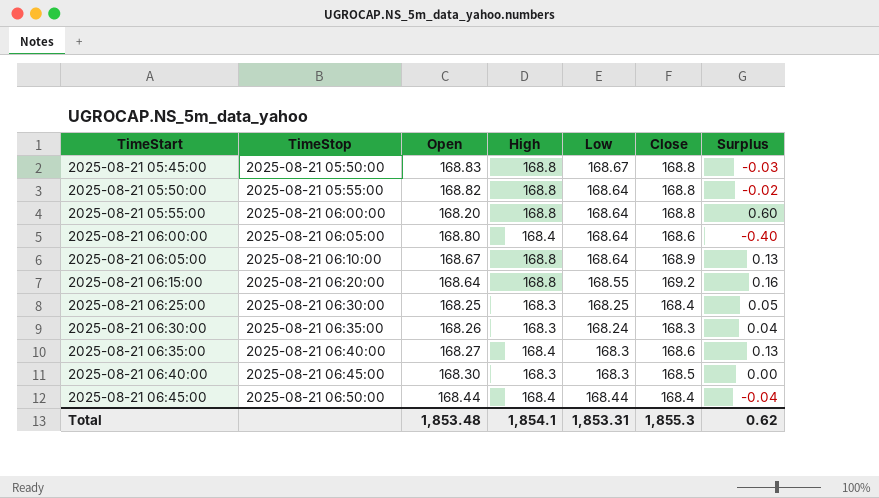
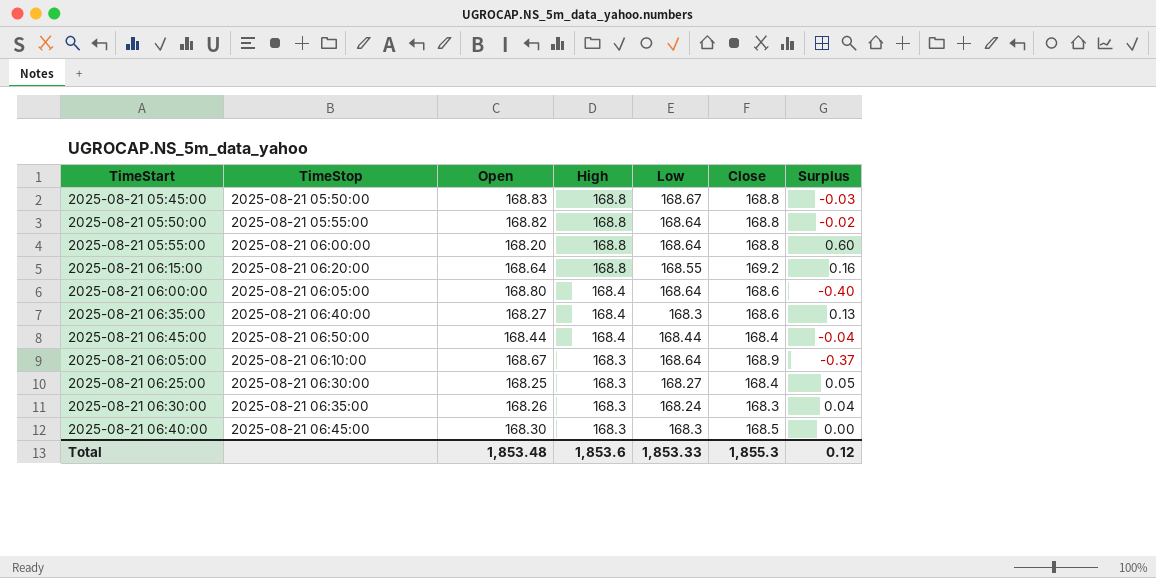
row order: TimeStart ascending -> High descending
2025-08-21 06:05:00 | High: 168.8 -> 168.3
2025-08-21 06:05:00 | Surplus: 0.13 -> -0.37
2025-08-21 06:25:00 | Low: 168.25 -> 168.27
Total | High: 1,854.1 -> 1,853.6
Total | Low: 1,853.31 -> 1,853.33
Total | Surplus: 0.62 -> 0.12

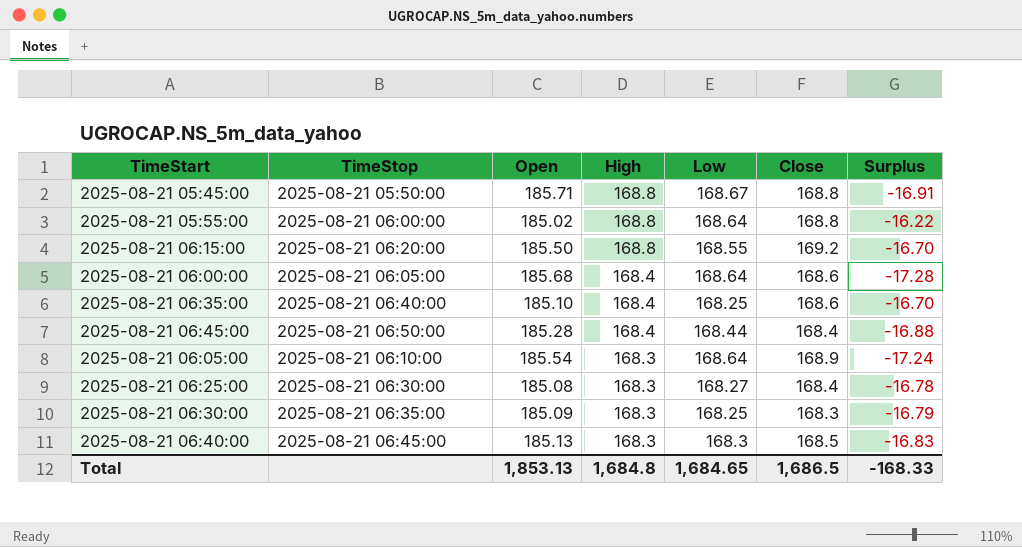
row 2025-08-21 05:50:00: 2025-08-21 05:55:00 | 168.82 | 168.8 | 168.64 | 168.8 | -0.02 -> none
2025-08-21 05:45:00 | Open: 168.83 -> 185.71
2025-08-21 05:45:00 | Surplus: -0.03 -> -16.91
2025-08-21 05:55:00 | Open: 168.20 -> 185.02
2025-08-21 05:55:00 | Surplus: 0.60 -> -16.22
2025-08-21 06:15:00 | Open: 168.64 -> 185.50
2025-08-21 06:15:00 | Surplus: 0.16 -> -16.70
2025-08-21 06:00:00 | Open: 168.80 -> 185.68
2025-08-21 06:00:00 | Surplus: -0.40 -> -17.28
2025-08-21 06:35:00 | Open: 168.27 -> 185.10
2025-08-21 06:35:00 | Low: 168.3 -> 168.25
2025-08-21 06:35:00 | Surplus: 0.13 -> -16.70
2025-08-21 06:45:00 | Open: 168.44 -> 185.28
2025-08-21 06:45:00 | Surplus: -0.04 -> -16.88
2025-08-21 06:05:00 | Open: 168.67 -> 185.54
2025-08-21 06:05:00 | Surplus: -0.37 -> -17.24
2025-08-21 06:25:00 | Open: 168.25 -> 185.08
2025-08-21 06:25:00 | Surplus: 0.05 -> -16.78
2025-08-21 06:30:00 | Open: 168.26 -> 185.09
2025-08-21 06:30:00 | Low: 168.24 -> 168.25
2025-08-21 06:30:00 | Surplus: 0.04 -> -16.79
2025-08-21 06:40:00 | Open: 168.30 -> 185.13
2025-08-21 06:40:00 | Surplus: 0.00 -> -16.83
Total | Open: 1,853.48 -> 1,853.13
Total | High: 1,853.6 -> 1,684.8
Total | Low: 1,853.33 -> 1,684.65
Total | Close: 1,855.3 -> 1,686.5
Total | Surplus: 0.12 -> -168.33

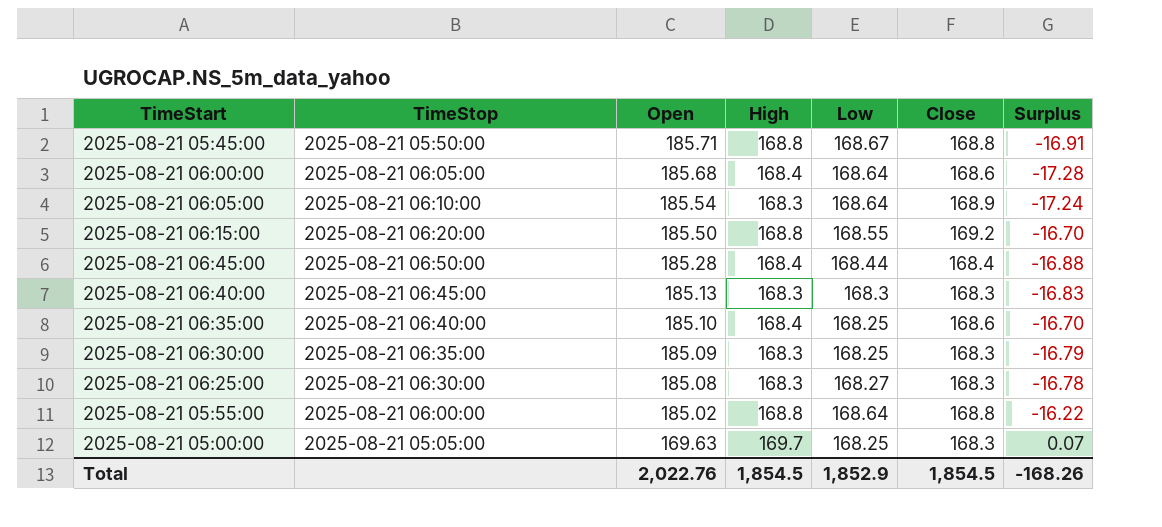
row order: High descending -> Open descending
2025-08-21 06:40:00 | Close: 168.5 -> 168.3
2025-08-21 06:25:00 | Close: 168.4 -> 168.3
row 2025-08-21 05:00:00: none -> 2025-08-21 05:05:00 | 169.63 | 169.7 | 168.25 | 168.3 | 0.07
Total | Open: 1,853.13 -> 2,022.76
Total | High: 1,684.8 -> 1,854.5
Total | Low: 1,684.65 -> 1,852.9
Total | Close: 1,686.5 -> 1,854.5
Total | Surplus: -168.33 -> -168.26

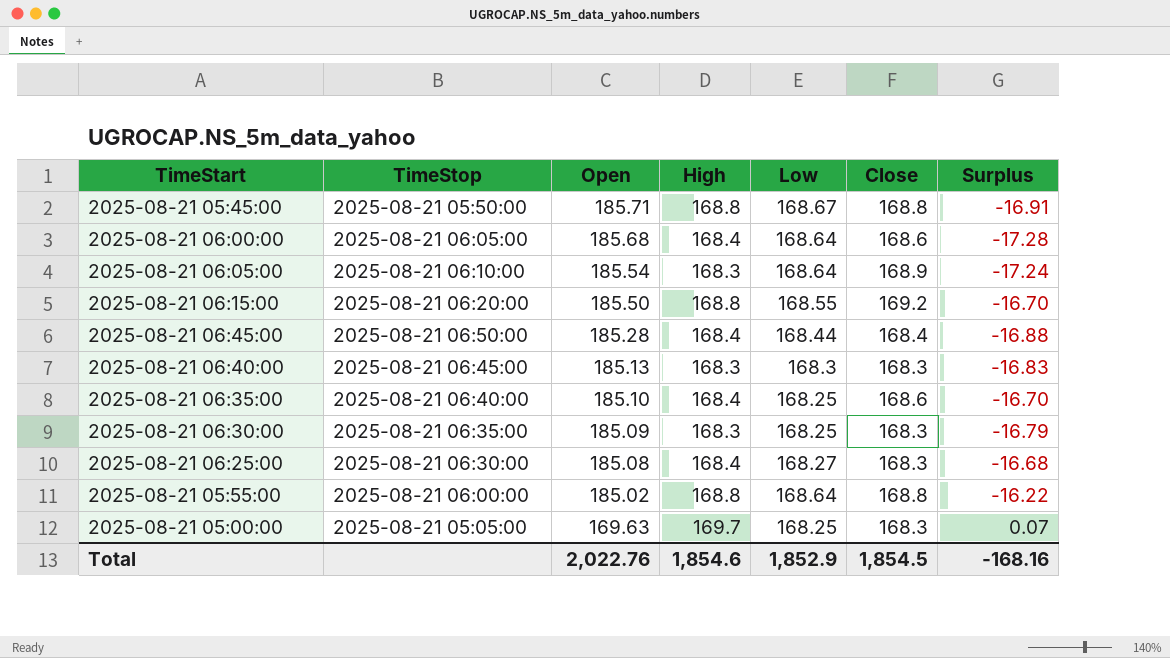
2025-08-21 06:25:00 | High: 168.3 -> 168.4
2025-08-21 06:25:00 | Surplus: -16.78 -> -16.68
Total | High: 1,854.5 -> 1,854.6
Total | Surplus: -168.26 -> -168.16

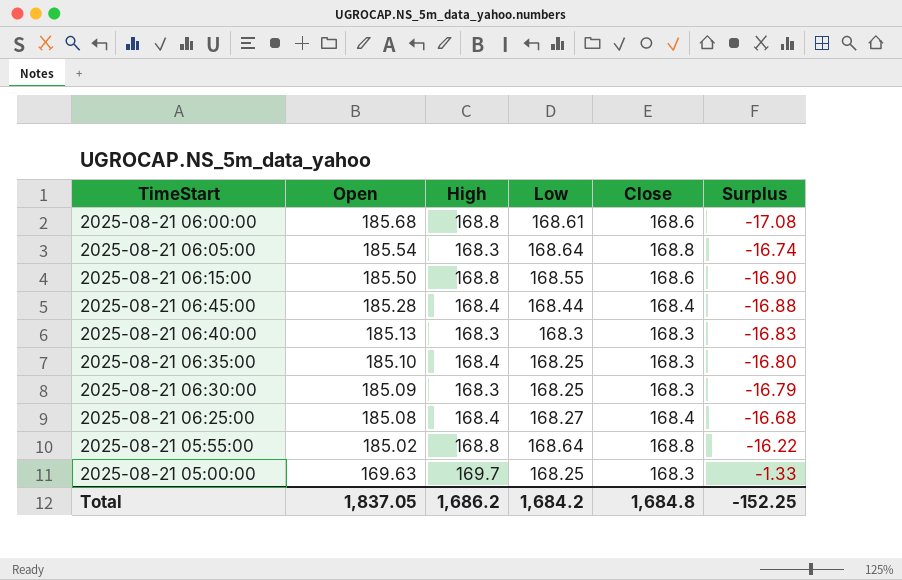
column TimeStop | position: 2 -> none
column Surplus | formula: [High] - [Open] -> [Close] - [Open]
row 2025-08-21 05:45:00: 2025-08-21 05:50:00 | 185.71 | 168.8 | 168.67 | 168.8 | -16.91 -> none
2025-08-21 06:00:00 | High: 168.4 -> 168.8
2025-08-21 06:00:00 | Low: 168.64 -> 168.61
2025-08-21 06:05:00 | Close: 168.9 -> 168.8
2025-08-21 06:15:00 | Close: 169.2 -> 168.6
2025-08-21 06:35:00 | Close: 168.6 -> 168.3
2025-08-21 06:25:00 | Close: 168.3 -> 168.4
Total | Open: 2,022.76 -> 1,837.05
Total | High: 1,854.6 -> 1,686.2
Total | Low: 1,852.9 -> 1,684.2
Total | Close: 1,854.5 -> 1,684.8
Total | Surplus: -168.16 -> -152.25

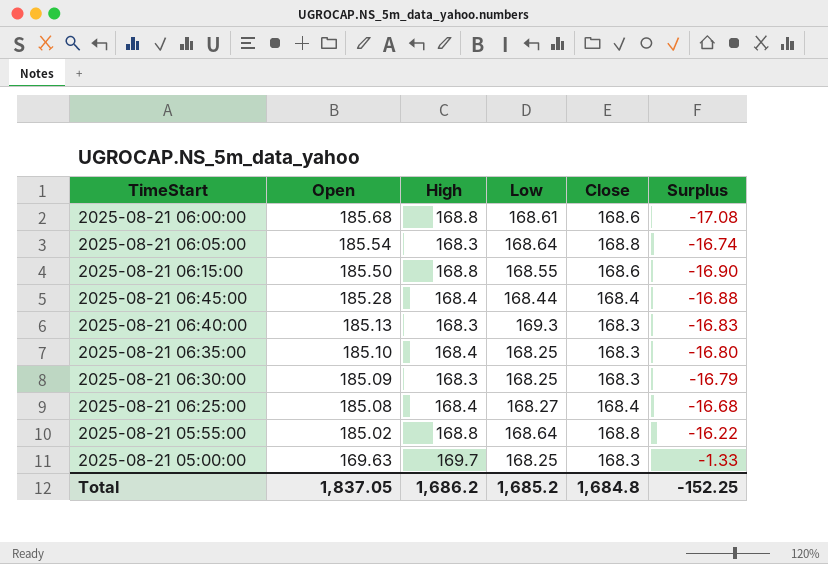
2025-08-21 06:40:00 | Low: 168.3 -> 169.3
Total | Low: 1,684.2 -> 1,685.2

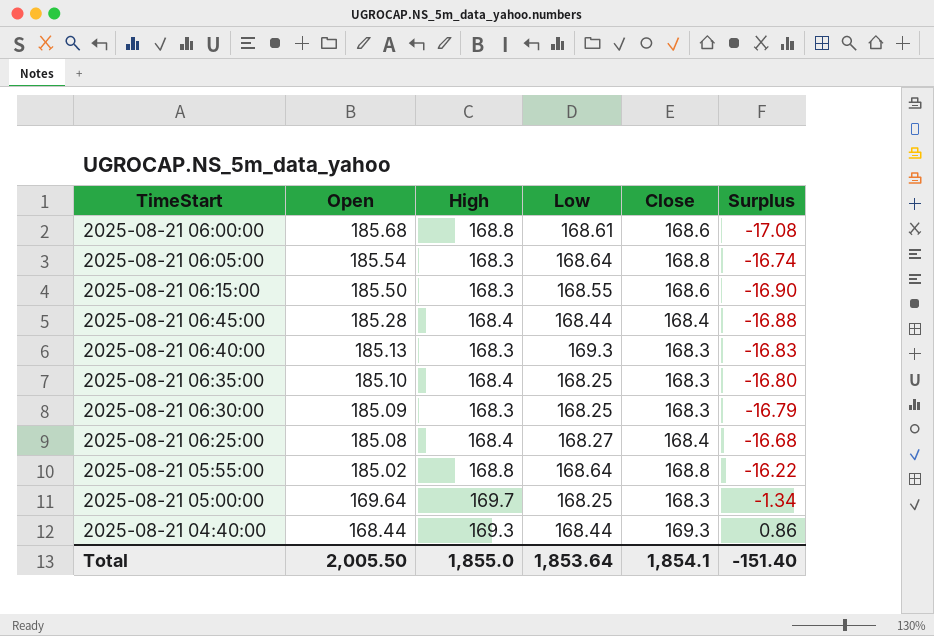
2025-08-21 06:15:00 | High: 168.8 -> 168.3
2025-08-21 05:00:00 | Open: 169.63 -> 169.64
2025-08-21 05:00:00 | Surplus: -1.33 -> -1.34
row 2025-08-21 04:40:00: none -> 168.44 | 169.3 | 168.44 | 169.3 | 0.86
Total | Open: 1,837.05 -> 2,005.50
Total | High: 1,686.2 -> 1,855.0
Total | Low: 1,685.2 -> 1,853.64
Total | Close: 1,684.8 -> 1,854.1
Total | Surplus: -152.25 -> -151.40

